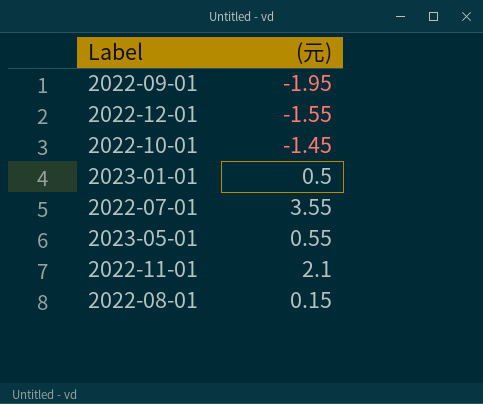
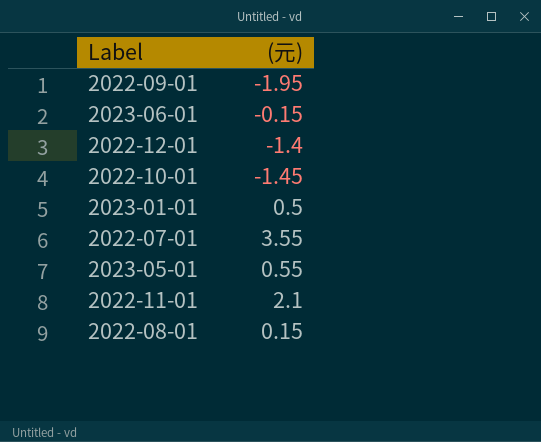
row 2023-06-01: none -> -0.15
2022-12-01 | (元): -1.55 -> -1.4

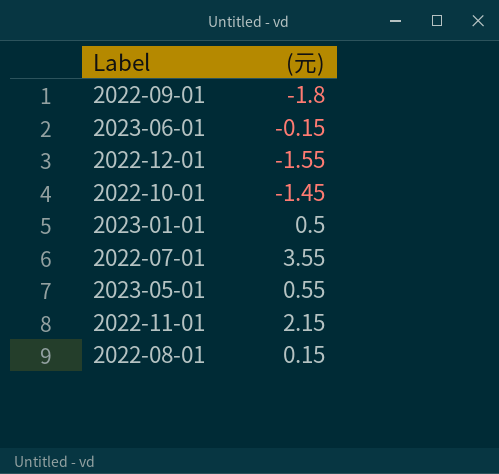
2022-09-01 | (元): -1.95 -> -1.8
2022-12-01 | (元): -1.4 -> -1.55
2022-11-01 | (元): 2.1 -> 2.15

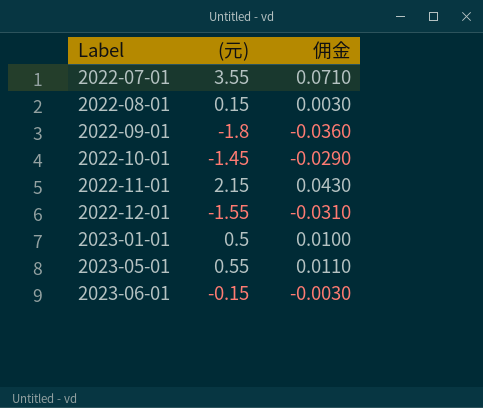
row order: none -> Label ascending
column 佣金 | formula: none -> [(元)] * 0.02

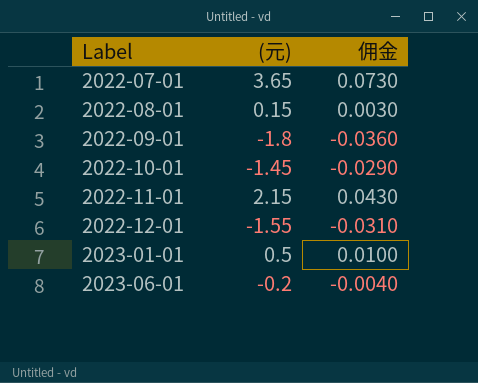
row 2023-05-01: 0.55 | 0.0110 -> none
2022-07-01 | (元): 3.55 -> 3.65
2022-07-01 | 佣金: 0.0710 -> 0.0730
2023-06-01 | (元): -0.15 -> -0.2
2023-06-01 | 佣金: -0.0030 -> -0.0040

